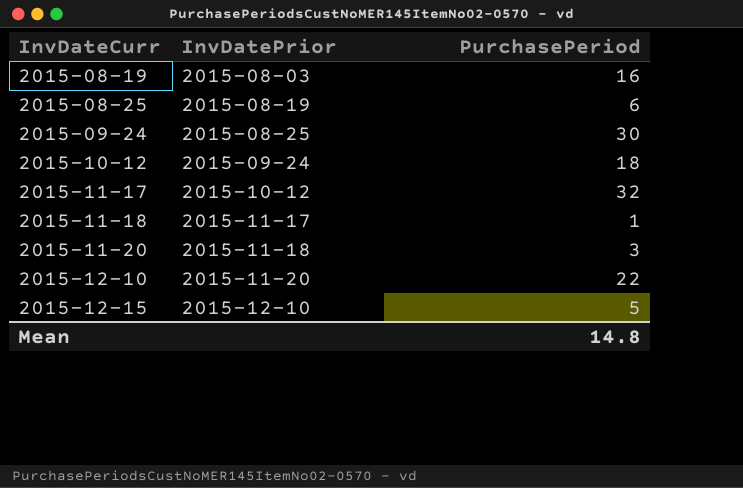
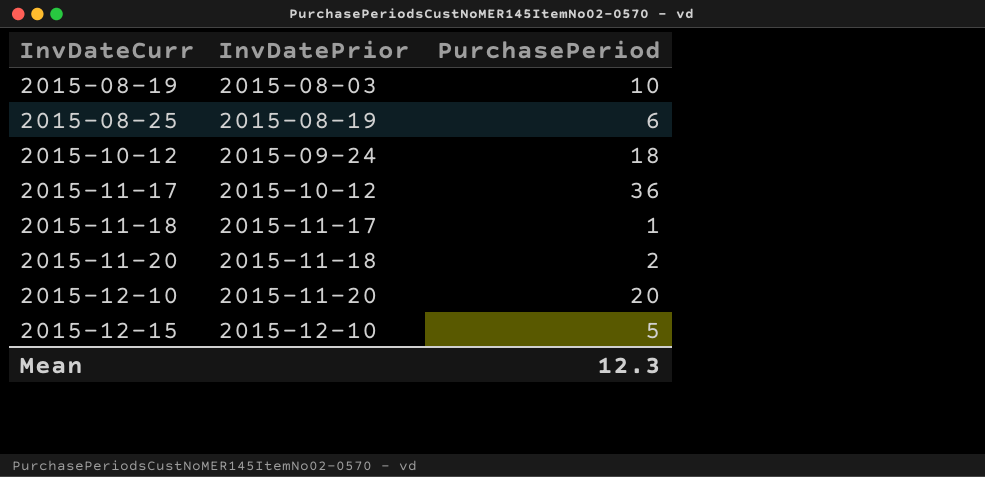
row 2015-09-24: 2015-08-25 | 30 -> none
2015-08-19 | PurchasePeriod: 16 -> 10
2015-11-17 | PurchasePeriod: 32 -> 36
2015-11-20 | PurchasePeriod: 3 -> 2
2015-12-10 | PurchasePeriod: 22 -> 20
Mean | PurchasePeriod: 14.8 -> 12.3

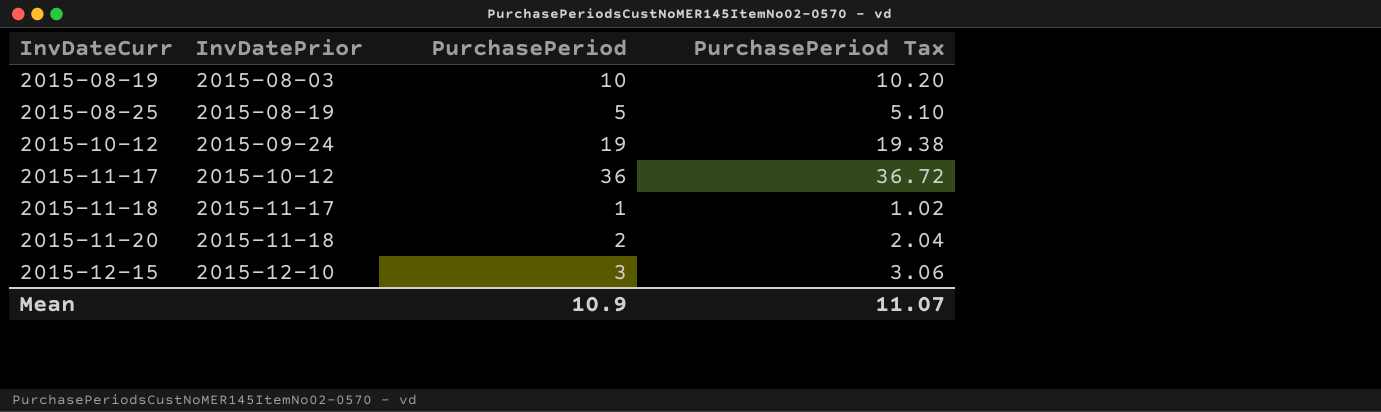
column PurchasePeriod Tax | formula: none -> [PurchasePeriod] * 1.02
row 2015-12-10: 2015-11-20 | 20 -> none
2015-08-25 | PurchasePeriod: 6 -> 5
2015-10-12 | PurchasePeriod: 18 -> 19
2015-12-15 | PurchasePeriod: 5 -> 3
Mean | PurchasePeriod: 12.3 -> 10.9

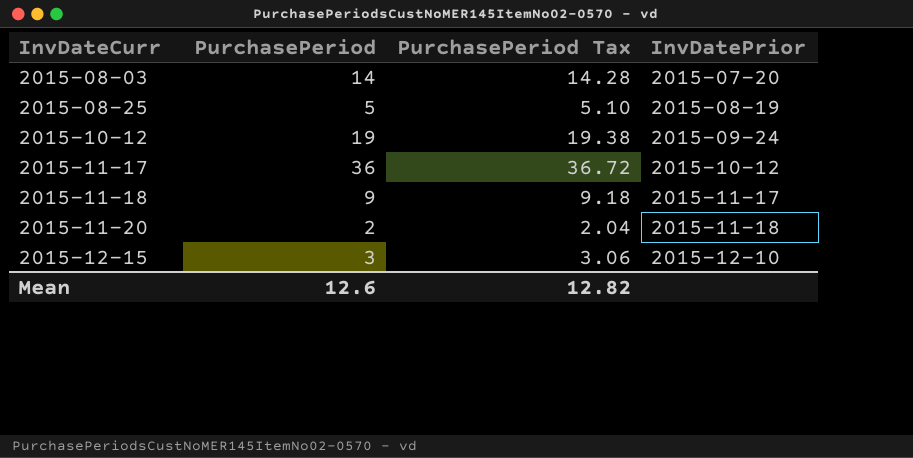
column InvDatePrior | position: 2 -> 4
row 2015-08-19: 2015-08-03 | 10 | 10.20 -> none
row 2015-08-03: none -> 14 | 14.28 | 2015-07-20
2015-11-18 | PurchasePeriod: 1 -> 9
2015-11-18 | PurchasePeriod Tax: 1.02 -> 9.18
Mean | PurchasePeriod: 10.9 -> 12.6
Mean | PurchasePeriod Tax: 11.07 -> 12.82

